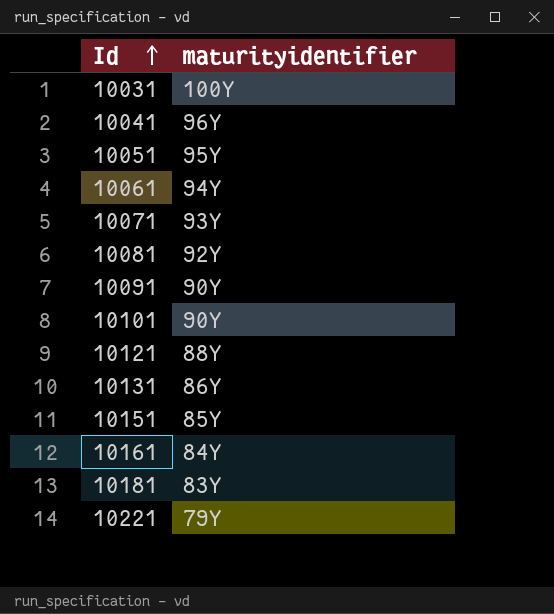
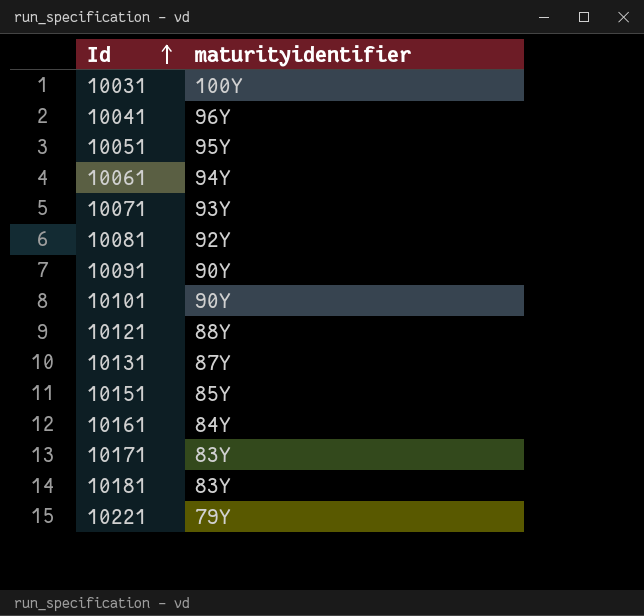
10131 | maturityidentifier: 86Y -> 87Y
row 10171: none -> 83Y

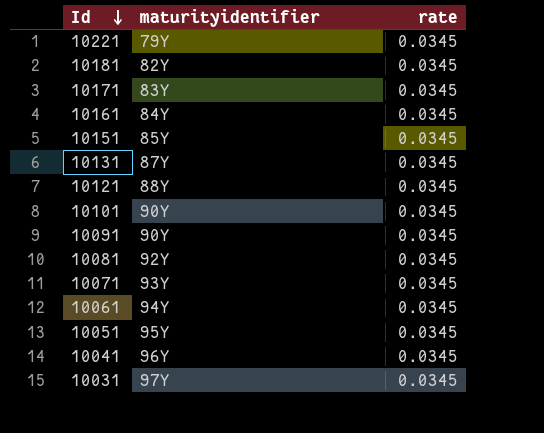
row order: Id ascending -> Id descending
column rate | position: none -> 3
10181 | maturityidentifier: 83Y -> 82Y
10031 | maturityidentifier: 100Y -> 97Y

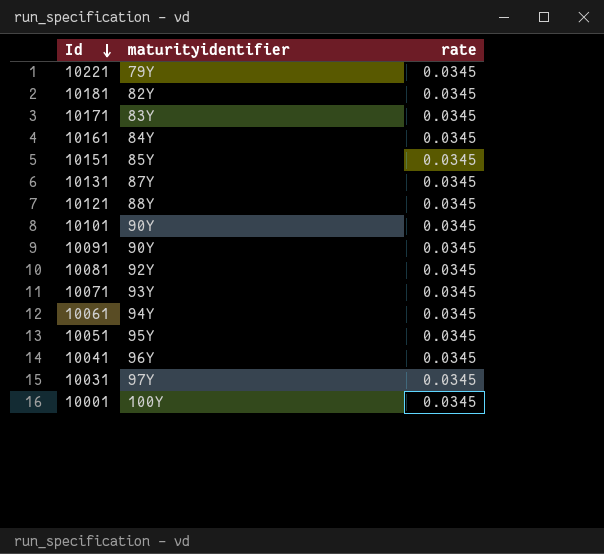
row 10001: none -> 100Y | 0.0345

